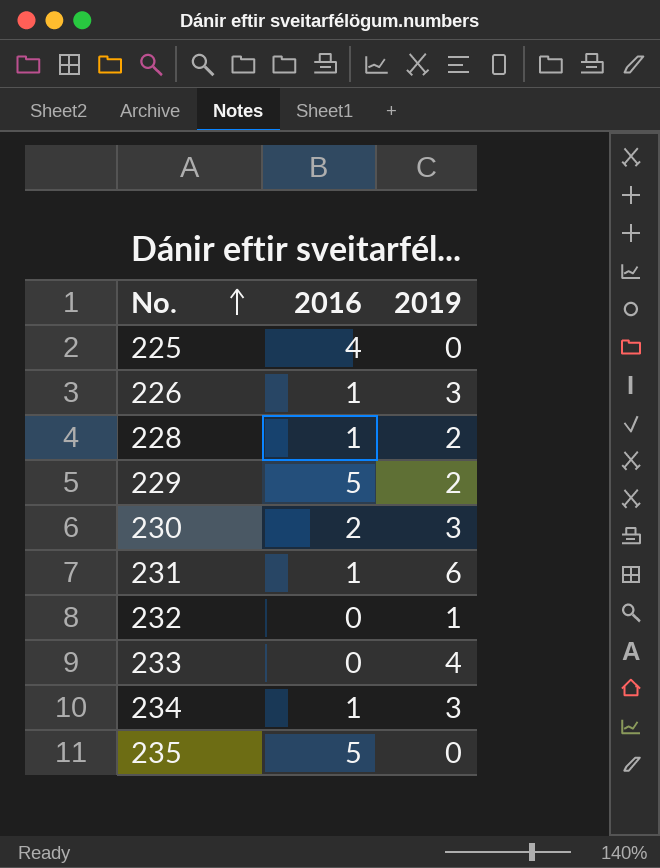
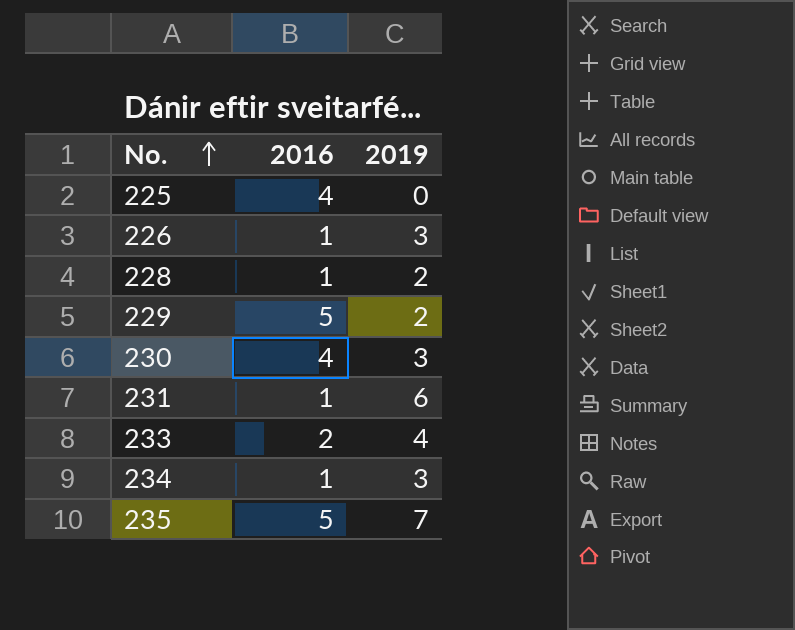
row 232: 0 | 1 -> none
230 | 2016: 2 -> 4
233 | 2016: 0 -> 2
235 | 2019: 0 -> 7

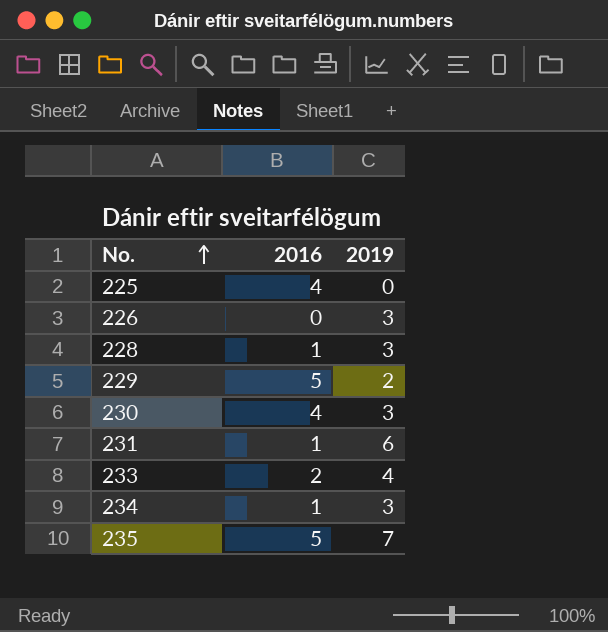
226 | 2016: 1 -> 0
228 | 2019: 2 -> 3

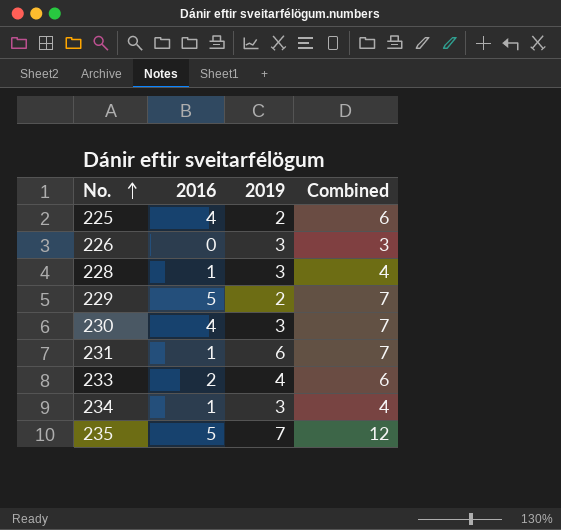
column Combined | formula: none -> [2016] + [2019]
225 | 2019: 0 -> 2

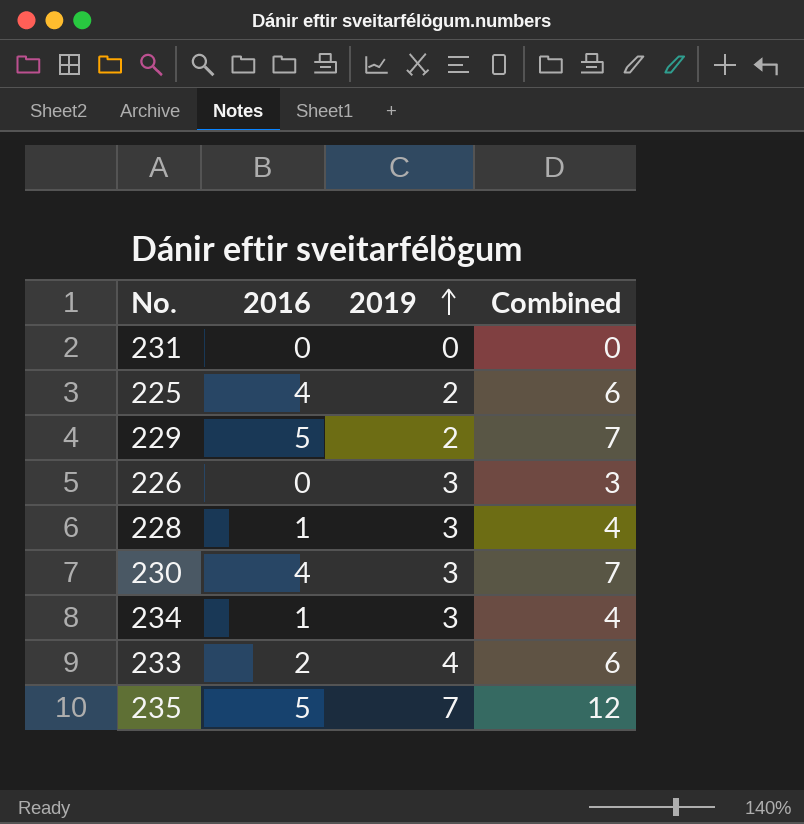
row order: No. ascending -> 2019 ascending
231 | 2016: 1 -> 0
231 | 2019: 6 -> 0
231 | Combined: 7 -> 0

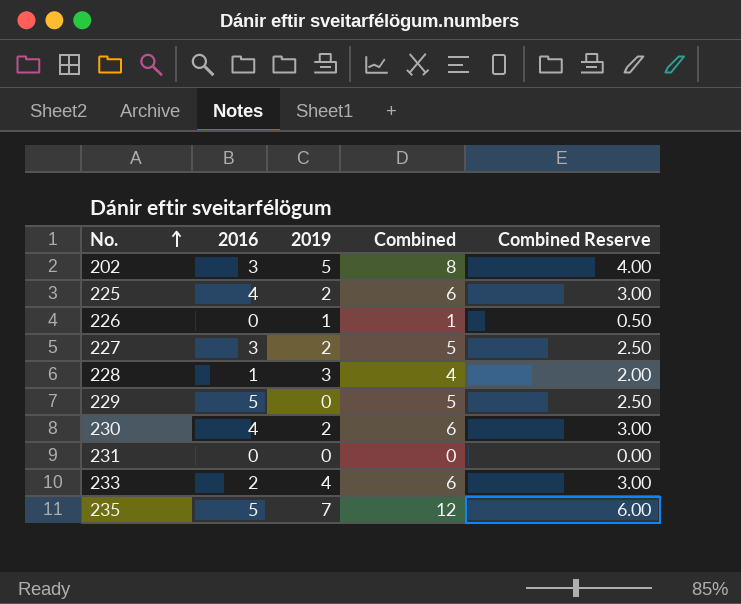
row order: 2019 ascending -> No. ascending
column Combined Reserve | formula: none -> [Combined] * 0.5
row 234: 1 | 3 | 4 -> none
row 202: none -> 3 | 5 | 8 | 4.00
226 | 2019: 3 -> 1
226 | Combined: 3 -> 1
row 227: none -> 3 | 2 | 5 | 2.50
229 | 2019: 2 -> 0
229 | Combined: 7 -> 5
230 | 2019: 3 -> 2
230 | Combined: 7 -> 6

